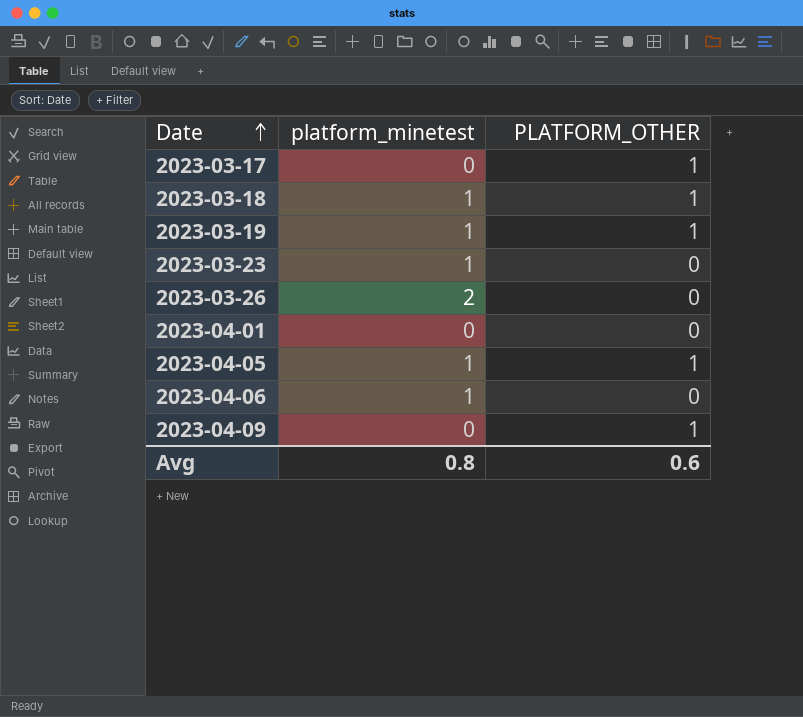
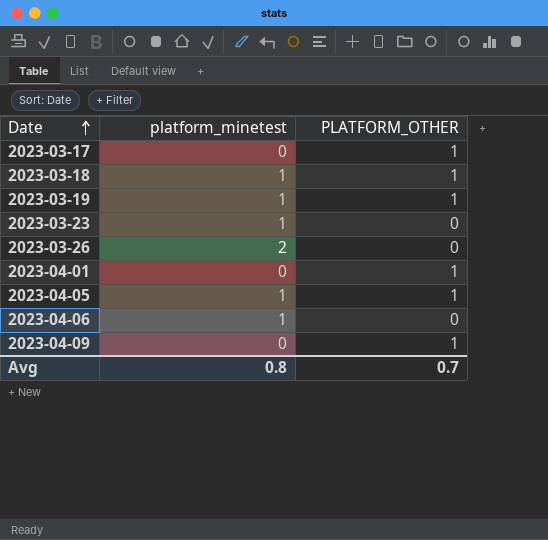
2023-04-01 | PLATFORM_OTHER: 0 -> 1
Avg | PLATFORM_OTHER: 0.6 -> 0.7

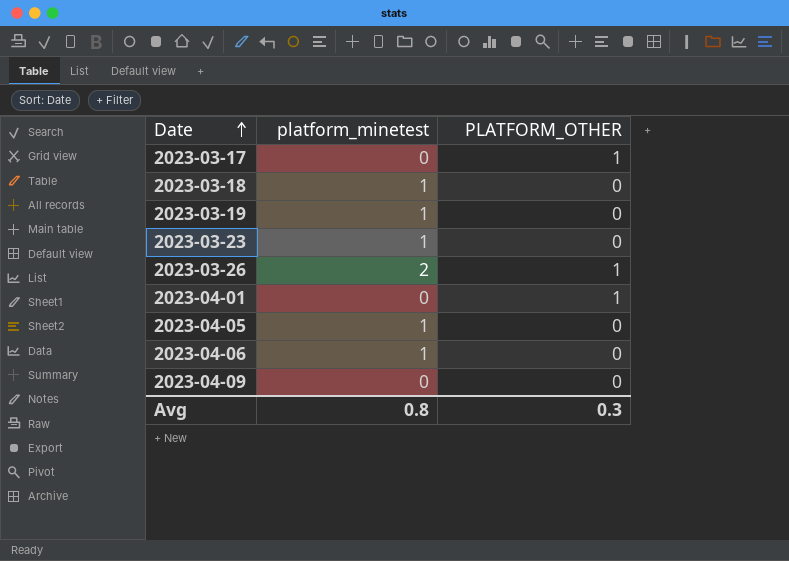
2023-03-18 | PLATFORM_OTHER: 1 -> 0
2023-03-19 | PLATFORM_OTHER: 1 -> 0
2023-03-26 | PLATFORM_OTHER: 0 -> 1
2023-04-05 | PLATFORM_OTHER: 1 -> 0
2023-04-09 | PLATFORM_OTHER: 1 -> 0
Avg | PLATFORM_OTHER: 0.7 -> 0.3

